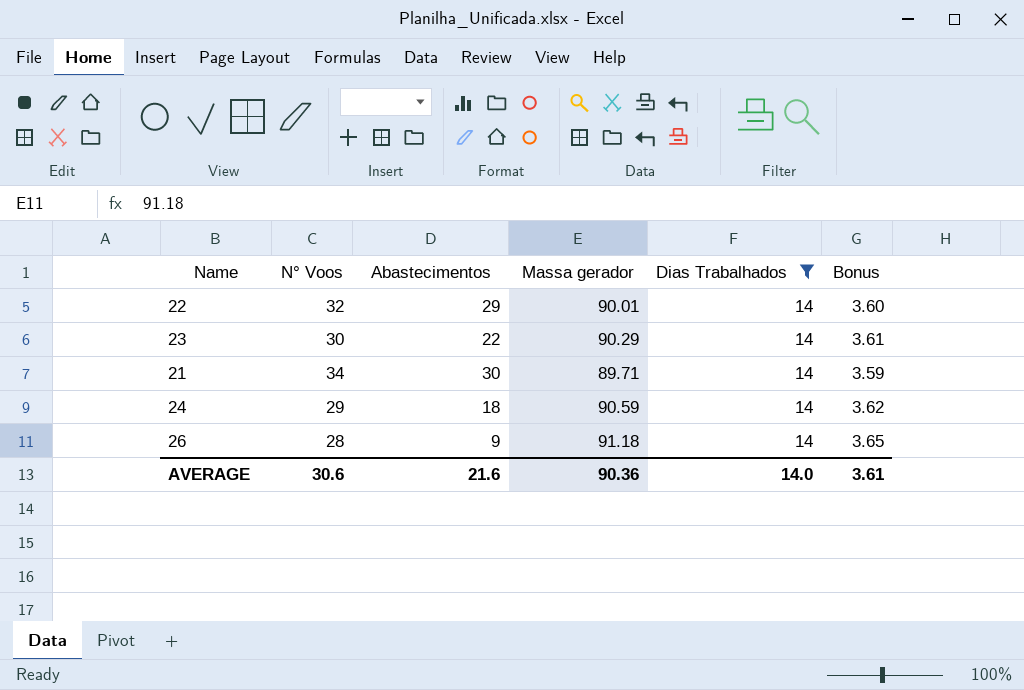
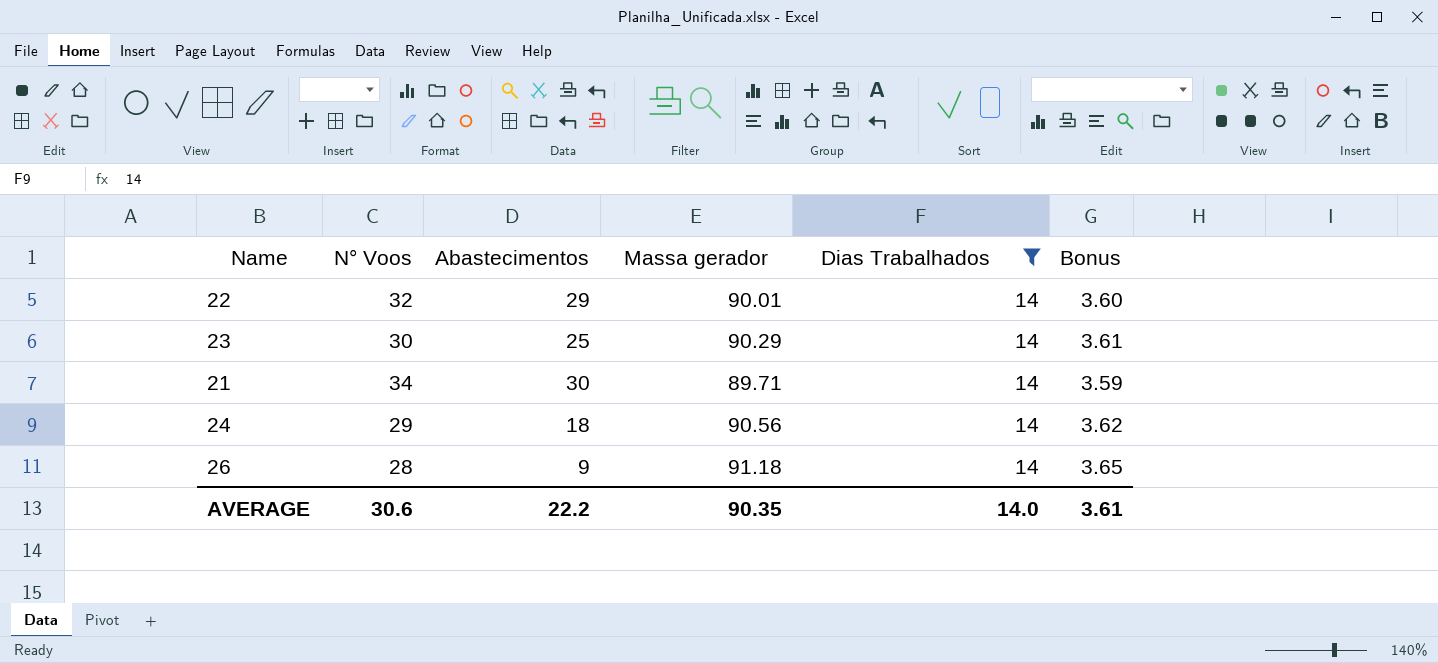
23 | Abastecimentos: 22 -> 25
24 | Massa gerador: 90.59 -> 90.56
AVERAGE | Abastecimentos: 21.6 -> 22.2
AVERAGE | Massa gerador: 90.36 -> 90.35

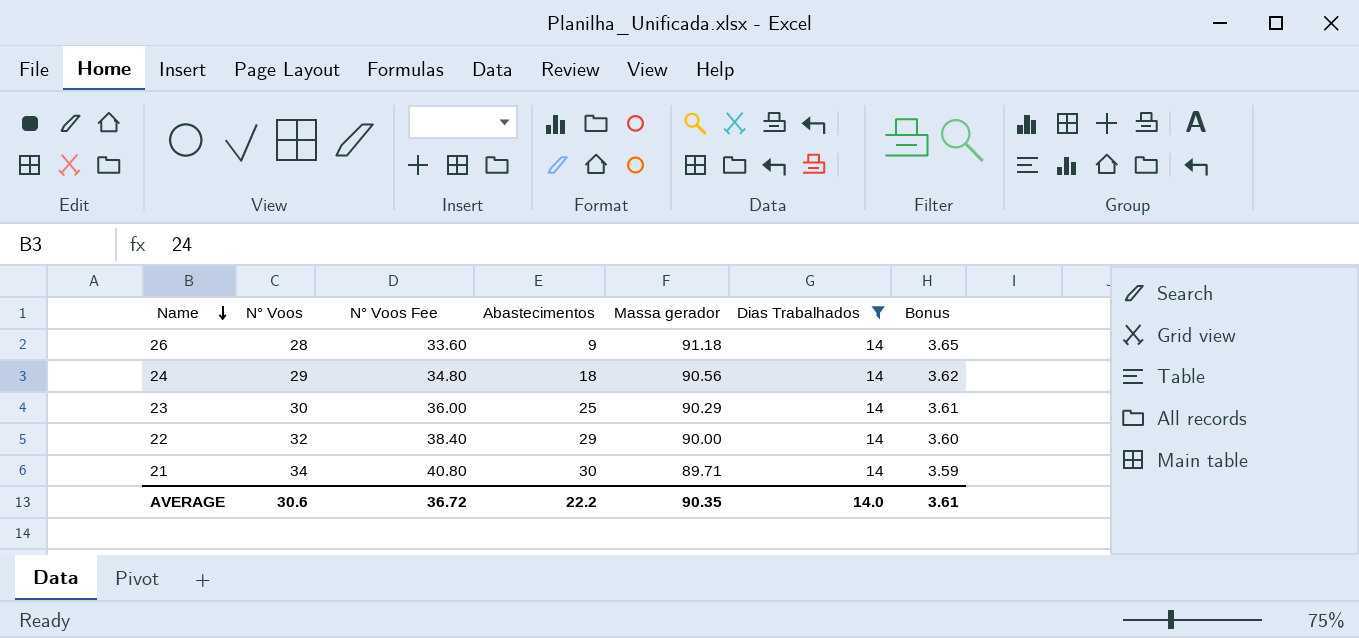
row order: none -> Name descending
column N° Voos Fee | formula: none -> [N° Voos] * 1.2
22 | Massa gerador: 90.01 -> 90.00

